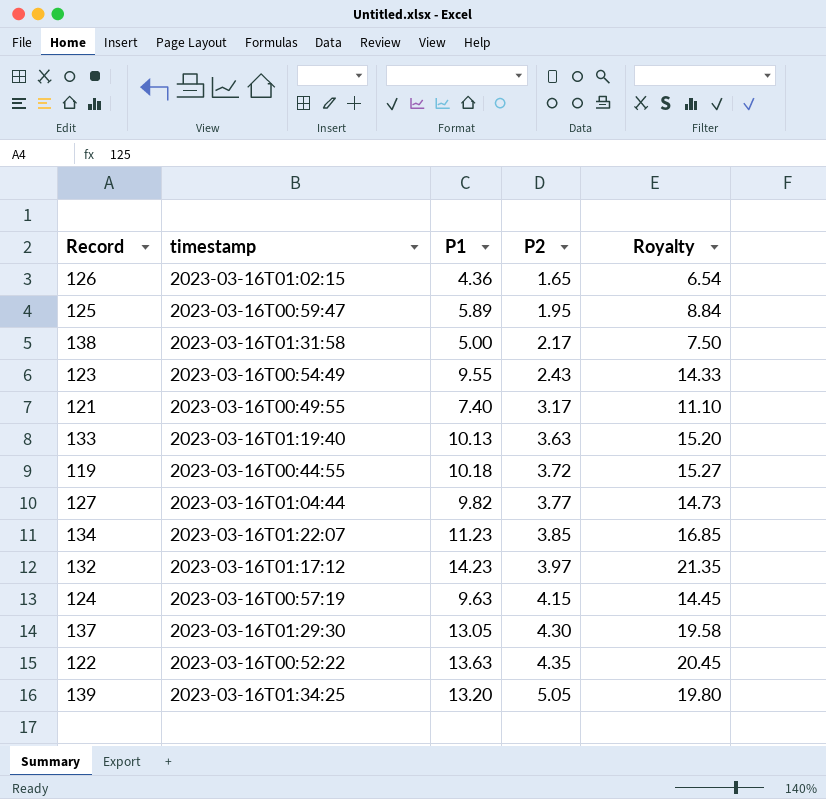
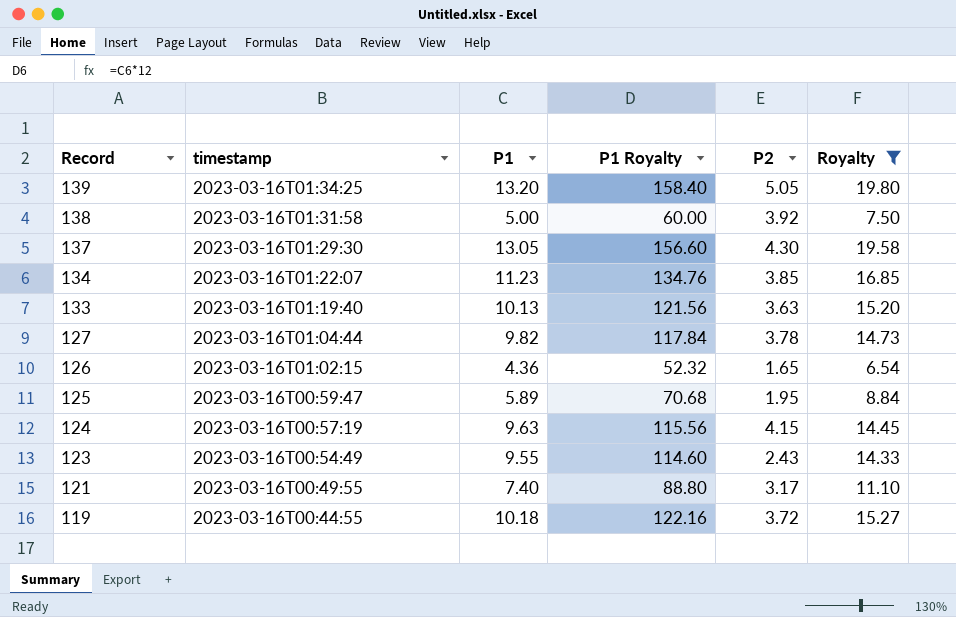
filter: none -> Royalty <= 19.80
row order: P2 ascending -> Record descending
column P1 Royalty | formula: none -> [P1] * 12
138 | P2: 2.17 -> 3.92
127 | P2: 3.77 -> 3.78

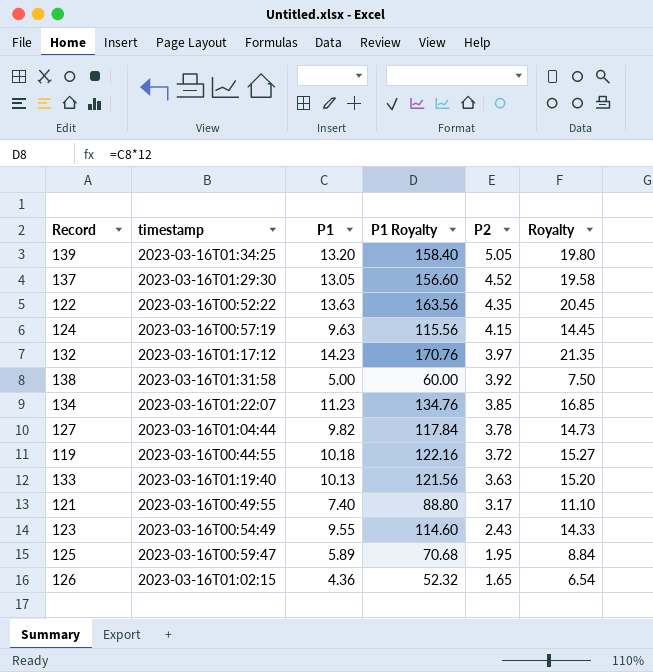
filter: Royalty <= 19.80 -> none
row order: Record descending -> P2 descending
137 | P2: 4.30 -> 4.52

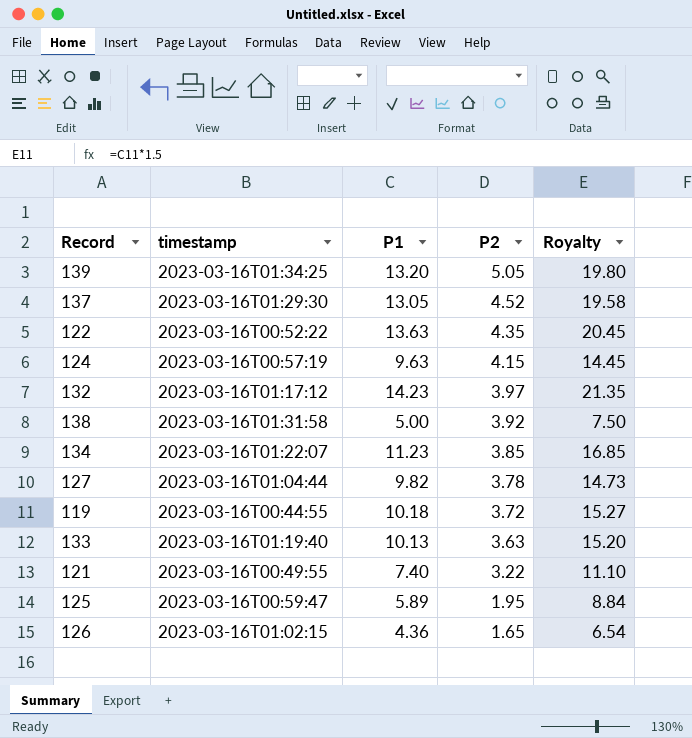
column P1 Royalty | formula: [P1] * 12 -> none
row 123: 2023-03-16T00:54:49 | 9.55 | 114.60 | 2.43 | 14.33 -> none
121 | P2: 3.17 -> 3.22

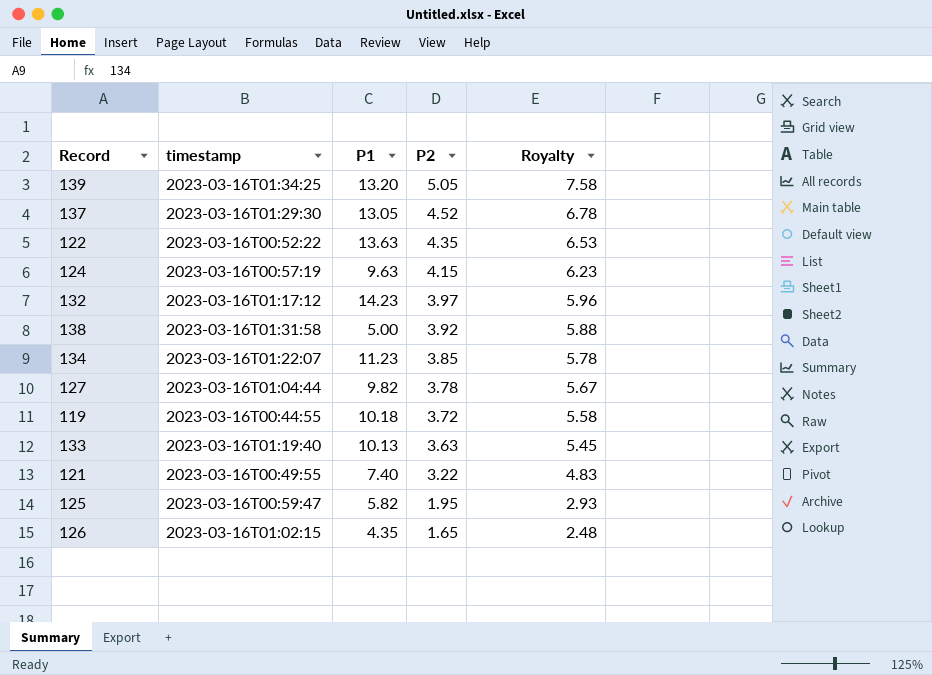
column Royalty | formula: [P1] * 1.5 -> [P2] * 1.5
125 | P1: 5.89 -> 5.82
126 | P1: 4.36 -> 4.35

